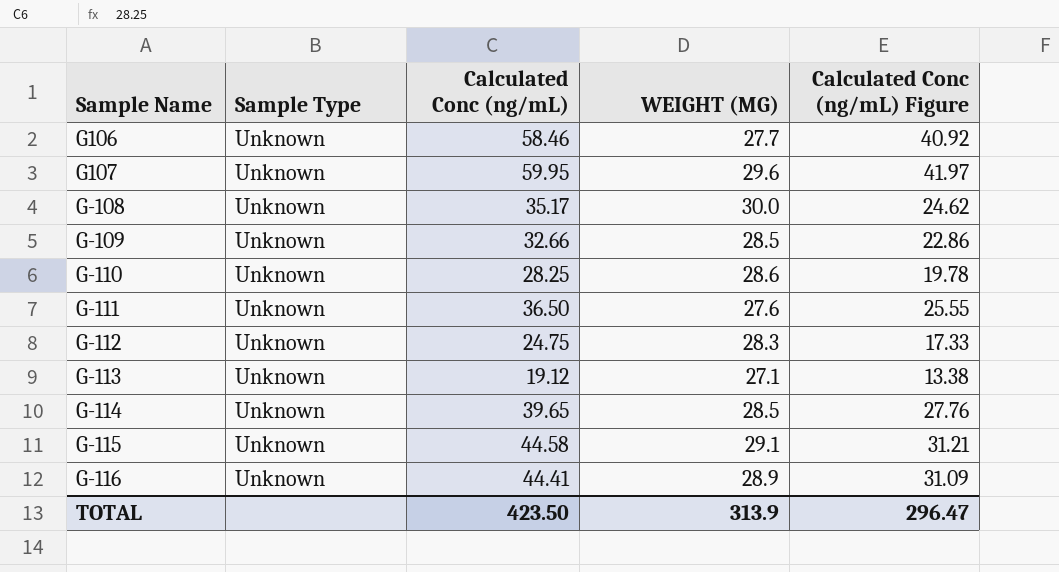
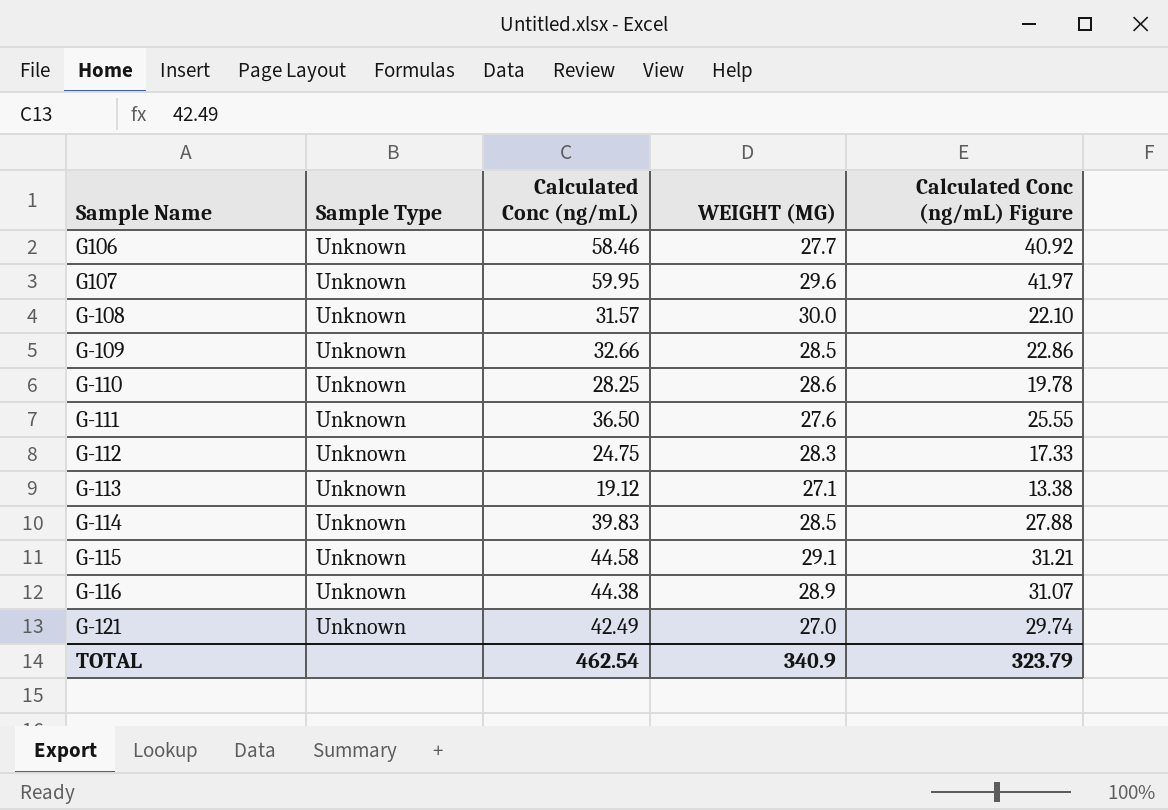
G-108 | Calculated Conc (ng/mL): 35.17 -> 31.57
G-108 | Calculated Conc (ng/mL) Figure: 24.62 -> 22.10
G-114 | Calculated Conc (ng/mL): 39.65 -> 39.83
G-114 | Calculated Conc (ng/mL) Figure: 27.76 -> 27.88
G-116 | Calculated Conc (ng/mL): 44.41 -> 44.38
G-116 | Calculated Conc (ng/mL) Figure: 31.09 -> 31.07
row G-121: none -> Unknown | 42.49 | 27.0 | 29.74
TOTAL | Calculated Conc (ng/mL): 423.50 -> 462.54
TOTAL | WEIGHT (MG): 313.9 -> 340.9
TOTAL | Calculated Conc (ng/mL) Figure: 296.47 -> 323.79

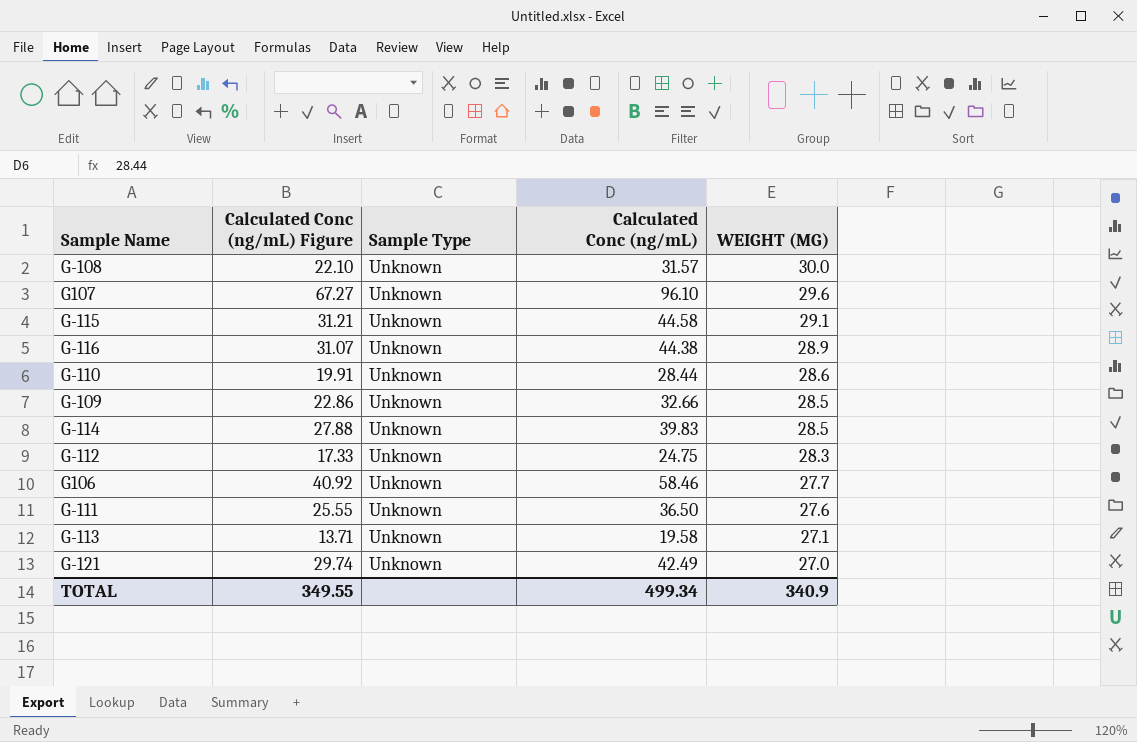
row order: Sample Name ascending -> WEIGHT (MG) descending
column Calculated Conc (ng/mL) Figure | position: 5 -> 2
G107 | Calculated Conc (ng/mL) Figure: 41.97 -> 67.27
G107 | Calculated Conc (ng/mL): 59.95 -> 96.10
G-110 | Calculated Conc (ng/mL) Figure: 19.78 -> 19.91
G-110 | Calculated Conc (ng/mL): 28.25 -> 28.44
G-113 | Calculated Conc (ng/mL) Figure: 13.38 -> 13.71
G-113 | Calculated Conc (ng/mL): 19.12 -> 19.58
TOTAL | Calculated Conc (ng/mL) Figure: 323.79 -> 349.55
TOTAL | Calculated Conc (ng/mL): 462.54 -> 499.34

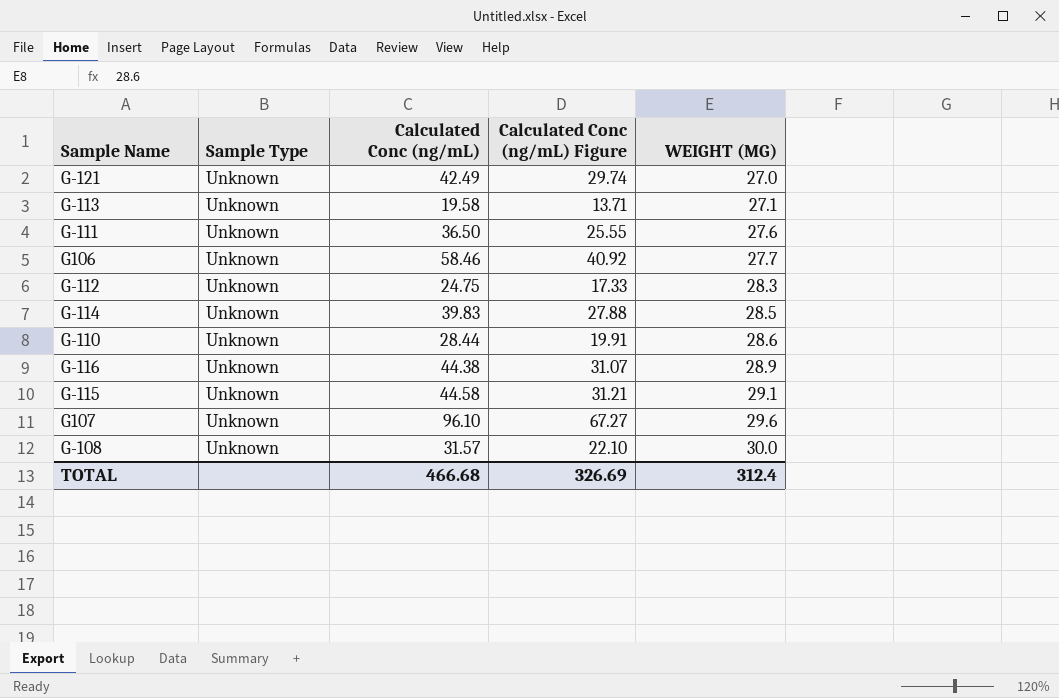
row order: WEIGHT (MG) descending -> WEIGHT (MG) ascending
column Calculated Conc (ng/mL) Figure | position: 2 -> 4
row G-109: 22.86 | Unknown | 32.66 | 28.5 -> none
TOTAL | Calculated Conc (ng/mL): 499.34 -> 466.68
TOTAL | Calculated Conc (ng/mL) Figure: 349.55 -> 326.69
TOTAL | WEIGHT (MG): 340.9 -> 312.4

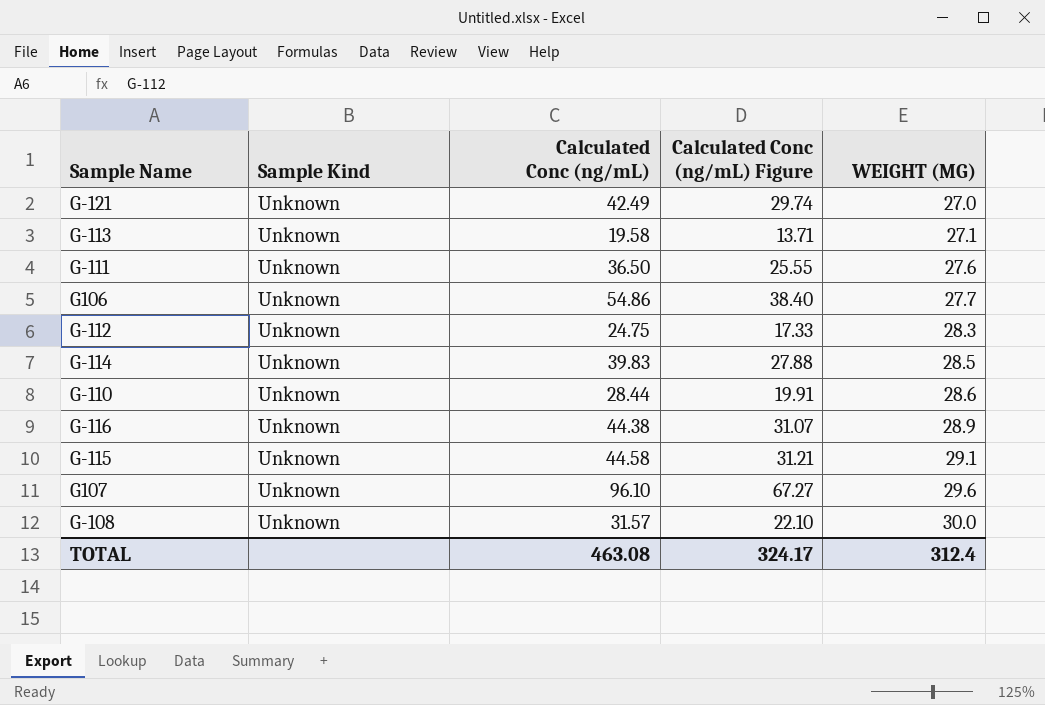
column name: Sample Type -> Sample Kind
G106 | Calculated Conc (ng/mL): 58.46 -> 54.86
G106 | Calculated Conc (ng/mL) Figure: 40.92 -> 38.40
TOTAL | Calculated Conc (ng/mL): 466.68 -> 463.08
TOTAL | Calculated Conc (ng/mL) Figure: 326.69 -> 324.17

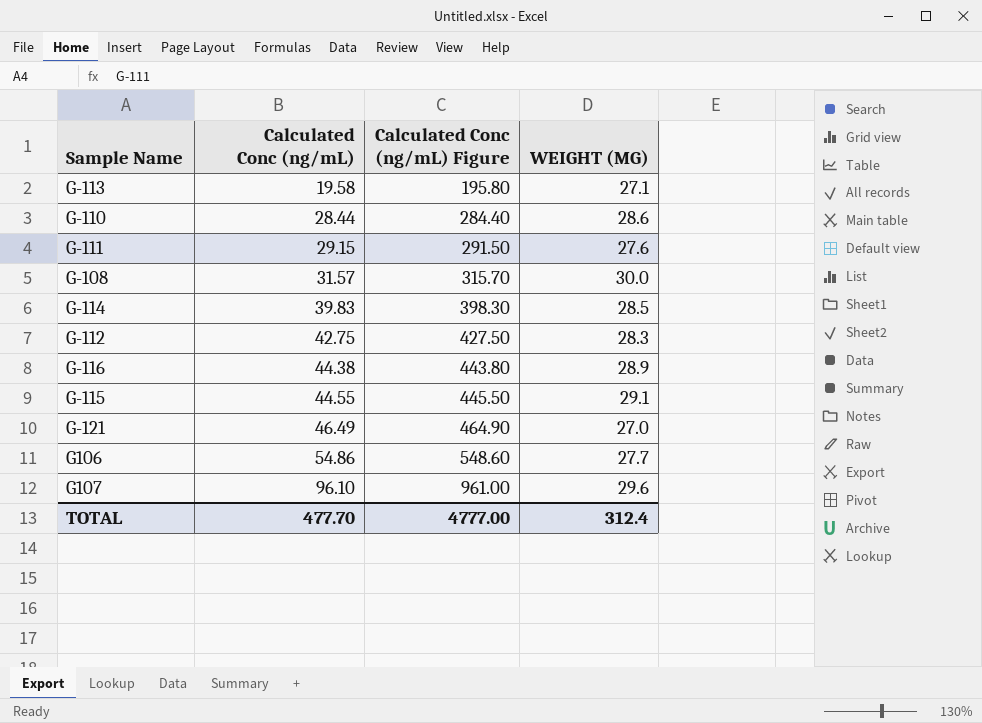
row order: WEIGHT (MG) ascending -> Calculated Conc (ng/mL) ascending
column Sample Kind | position: 2 -> none
column Calculated Conc (ng/mL) Figure | formula: [Calculated Conc (ng/mL)] * 0.7 -> [Calculated Conc (ng/mL)] * 10
G-111 | Calculated Conc (ng/mL): 36.50 -> 29.15
G-112 | Calculated Conc (ng/mL): 24.75 -> 42.75
G-115 | Calculated Conc (ng/mL): 44.58 -> 44.55
G-121 | Calculated Conc (ng/mL): 42.49 -> 46.49
TOTAL | Calculated Conc (ng/mL): 463.08 -> 477.70
TOTAL | Calculated Conc (ng/mL) Figure: 324.17 -> 4777.00

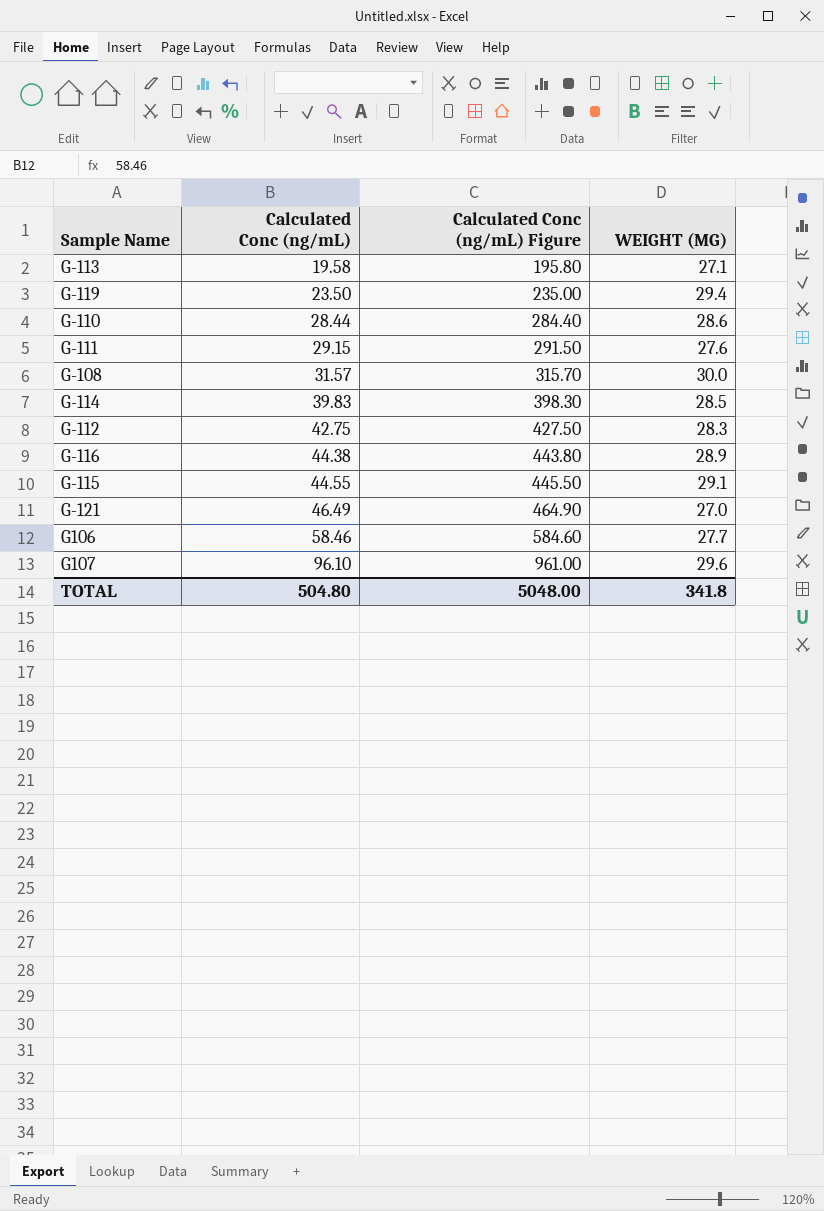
row G-119: none -> 23.50 | 235.00 | 29.4
G106 | Calculated Conc (ng/mL): 54.86 -> 58.46
G106 | Calculated Conc (ng/mL) Figure: 548.60 -> 584.60
TOTAL | Calculated Conc (ng/mL): 477.70 -> 504.80
TOTAL | Calculated Conc (ng/mL) Figure: 4777.00 -> 5048.00
TOTAL | WEIGHT (MG): 312.4 -> 341.8

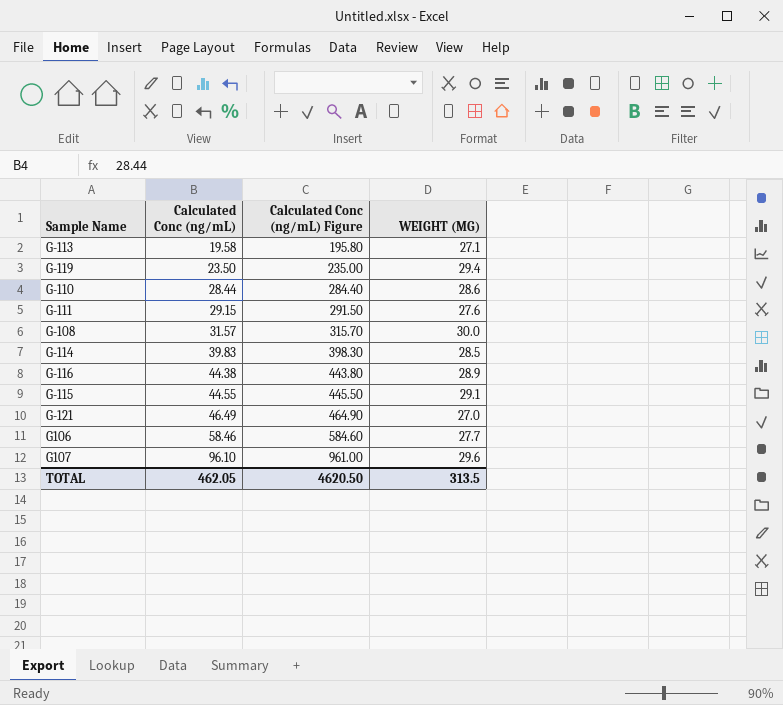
row G-112: 42.75 | 427.50 | 28.3 -> none
TOTAL | Calculated Conc (ng/mL): 504.80 -> 462.05
TOTAL | Calculated Conc (ng/mL) Figure: 5048.00 -> 4620.50
TOTAL | WEIGHT (MG): 341.8 -> 313.5

